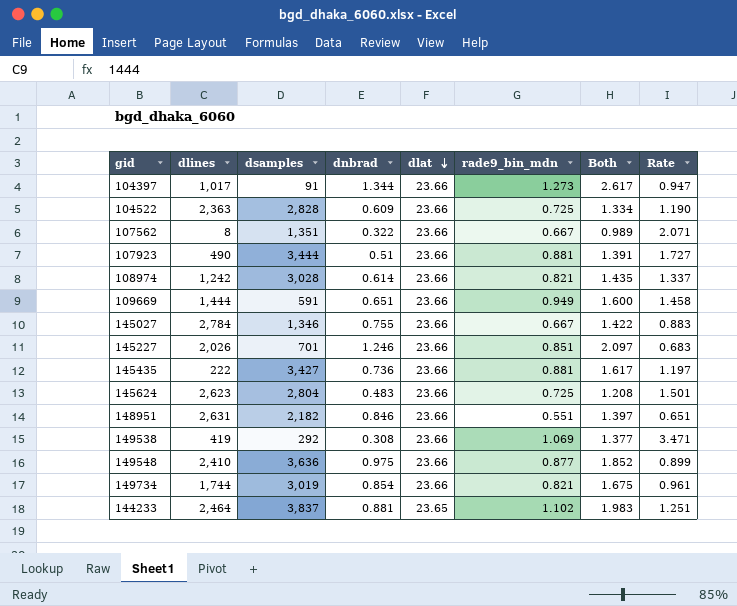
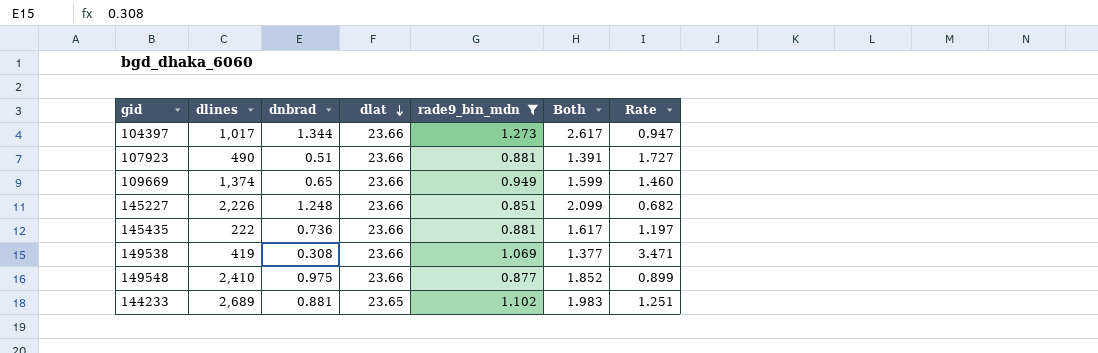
filter: none -> rade9_bin_mdn >= 0.851
column dsamples | position: 3 -> none
109669 | dlines: 1,444 -> 1,374
109669 | dnbrad: 0.651 -> 0.65
109669 | Both: 1.600 -> 1.599
109669 | Rate: 1.458 -> 1.460
145227 | dlines: 2,026 -> 2,226
145227 | dnbrad: 1.246 -> 1.248
145227 | Both: 2.097 -> 2.099
145227 | Rate: 0.683 -> 0.682
144233 | dlines: 2,464 -> 2,689

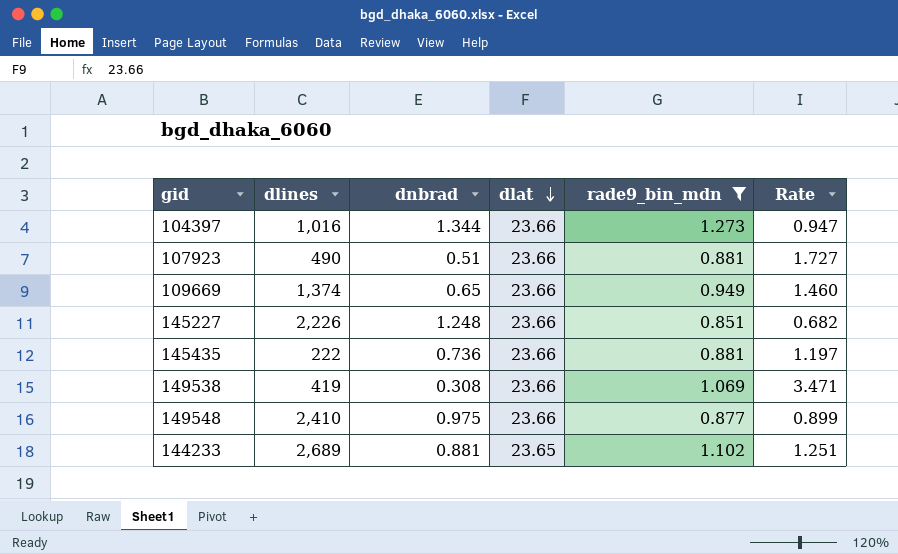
column Both | formula: [dnbrad] + [rade9_bin_mdn] -> none
104397 | dlines: 1,017 -> 1,016

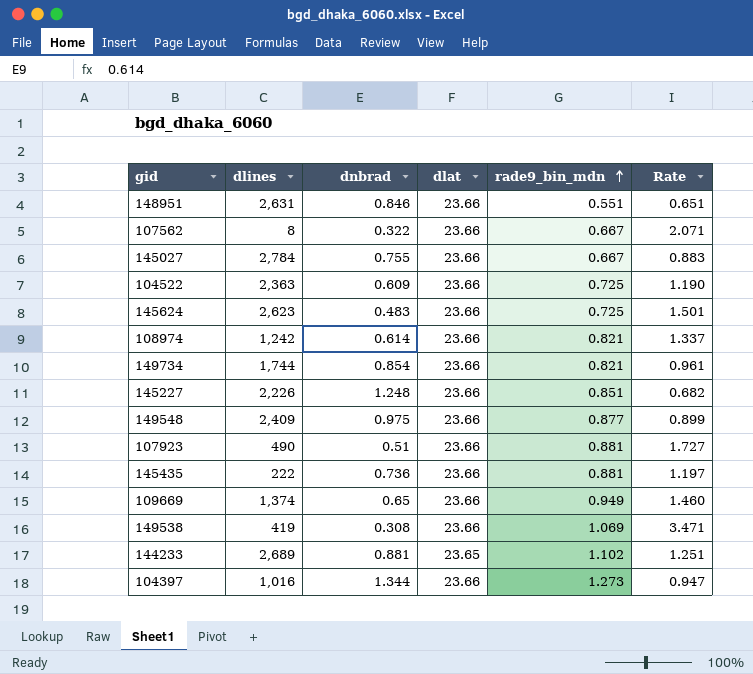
filter: rade9_bin_mdn >= 0.851 -> none
row order: dlat descending -> rade9_bin_mdn ascending
149548 | dlines: 2,410 -> 2,409

